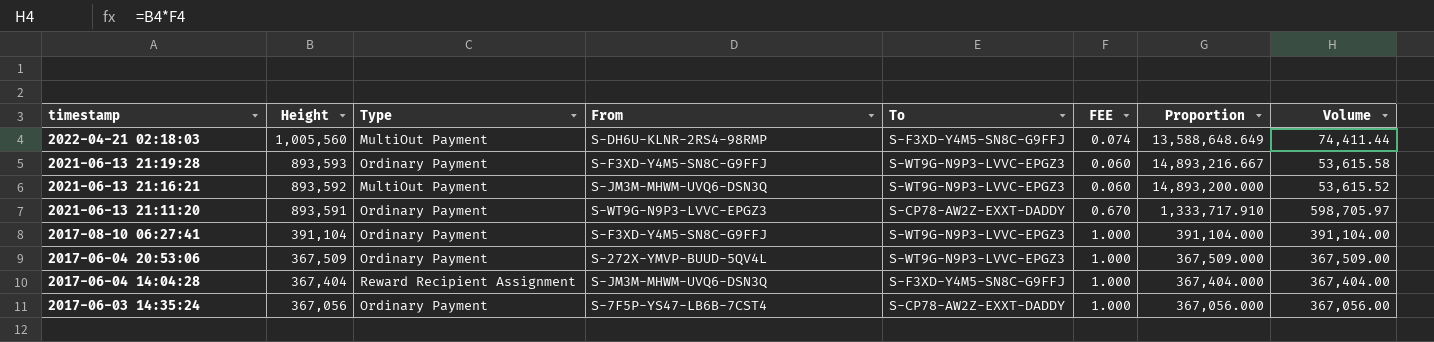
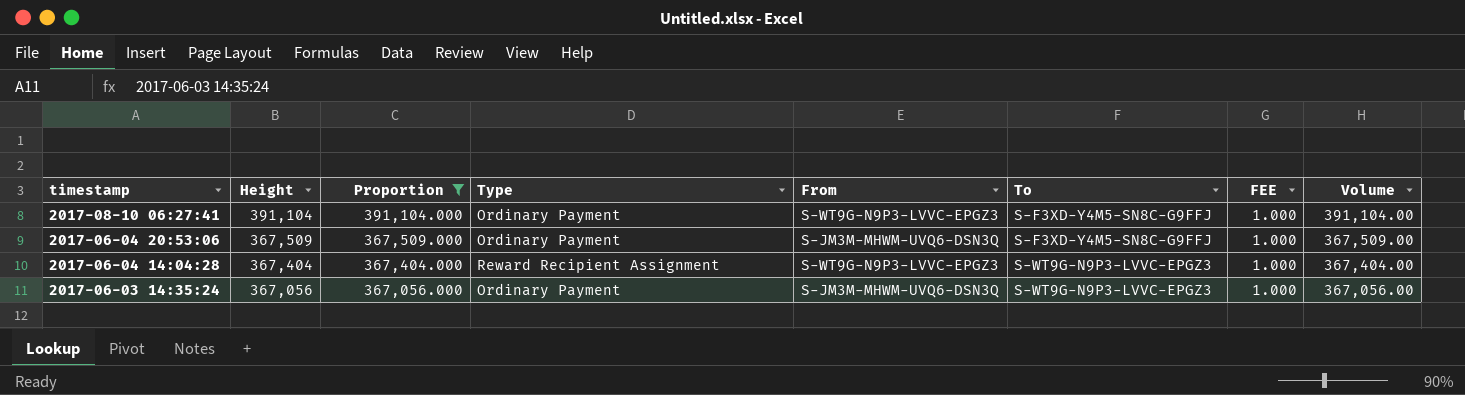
filter: none -> Proportion <= 391,104.000
column Proportion | position: 7 -> 3
2017-08-10 06:27:41 | From: S-F3XD-Y4M5-SN8C-G9FFJ -> S-WT9G-N9P3-LVVC-EPGZ3
2017-08-10 06:27:41 | To: S-WT9G-N9P3-LVVC-EPGZ3 -> S-F3XD-Y4M5-SN8C-G9FFJ
2017-06-04 20:53:06 | From: S-272X-YMVP-BUUD-5QV4L -> S-JM3M-MHWM-UVQ6-DSN3Q
2017-06-04 20:53:06 | To: S-WT9G-N9P3-LVVC-EPGZ3 -> S-F3XD-Y4M5-SN8C-G9FFJ
2017-06-04 14:04:28 | From: S-JM3M-MHWM-UVQ6-DSN3Q -> S-WT9G-N9P3-LVVC-EPGZ3
2017-06-04 14:04:28 | To: S-F3XD-Y4M5-SN8C-G9FFJ -> S-WT9G-N9P3-LVVC-EPGZ3
2017-06-03 14:35:24 | From: S-7F5P-YS47-LB6B-7CST4 -> S-JM3M-MHWM-UVQ6-DSN3Q
2017-06-03 14:35:24 | To: S-CP78-AW2Z-EXXT-DADDY -> S-WT9G-N9P3-LVVC-EPGZ3

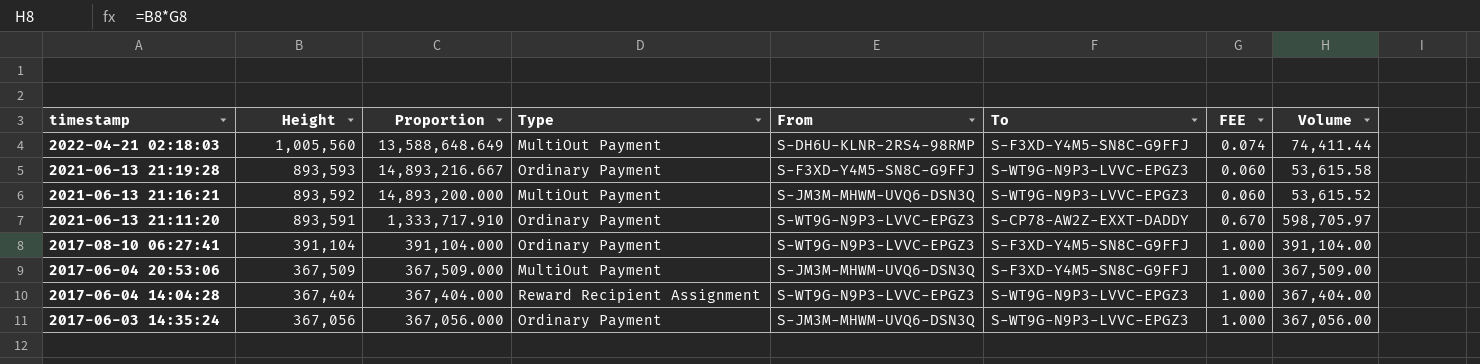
filter: Proportion <= 391,104.000 -> none
2017-06-04 20:53:06 | Type: Ordinary Payment -> MultiOut Payment

